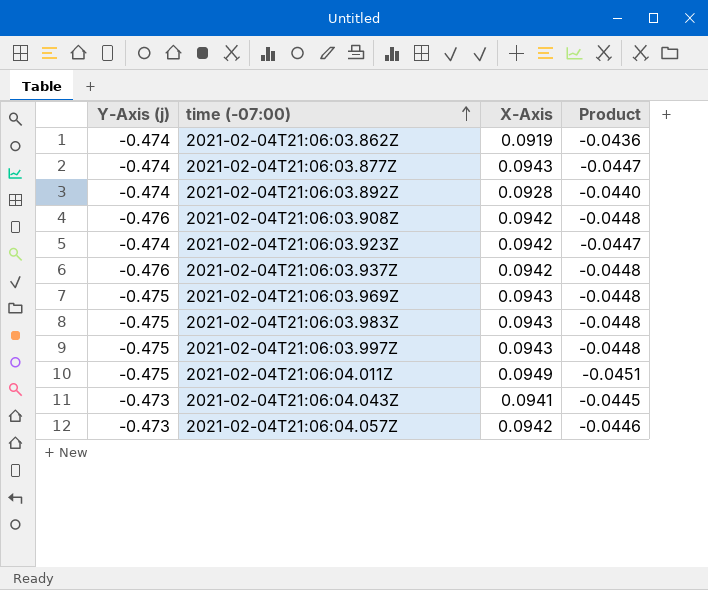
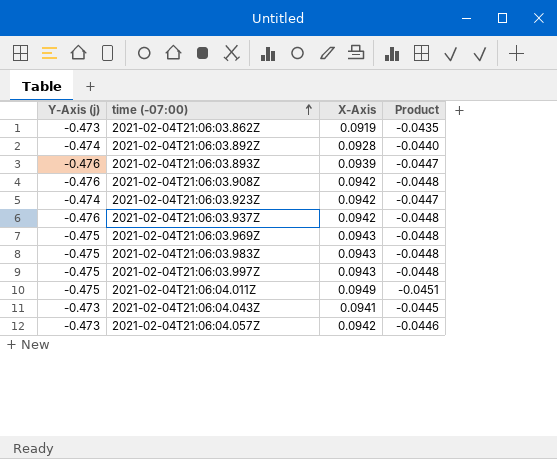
row 2021-02-04T21:06:03.877Z: -0.474 | 0.0943 | -0.0447 -> none
2021-02-04T21:06:03.862Z | Y-Axis (j): -0.474 -> -0.473
2021-02-04T21:06:03.862Z | Product: -0.0436 -> -0.0435
row 2021-02-04T21:06:03.893Z: none -> -0.476 | 0.0939 | -0.0447

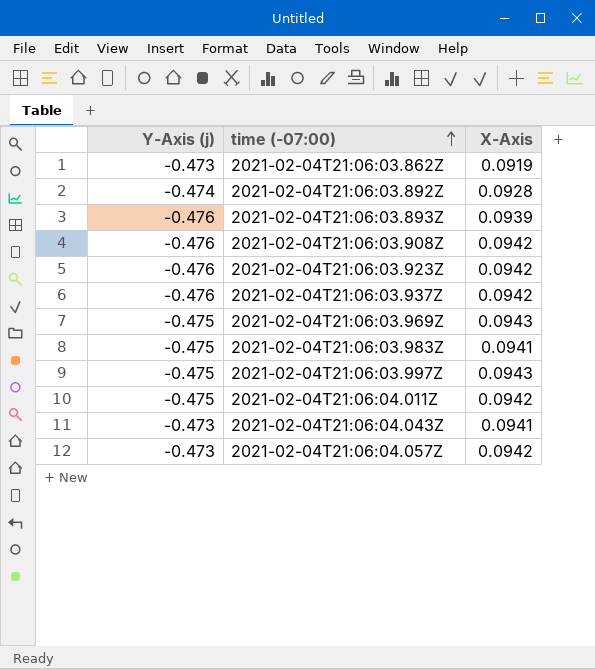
column Product | formula: [Y-Axis (j)] * [X-Axis] -> none
2021-02-04T21:06:03.923Z | Y-Axis (j): -0.474 -> -0.476
2021-02-04T21:06:03.983Z | X-Axis: 0.0943 -> 0.0941
2021-02-04T21:06:04.011Z | X-Axis: 0.0949 -> 0.0942

